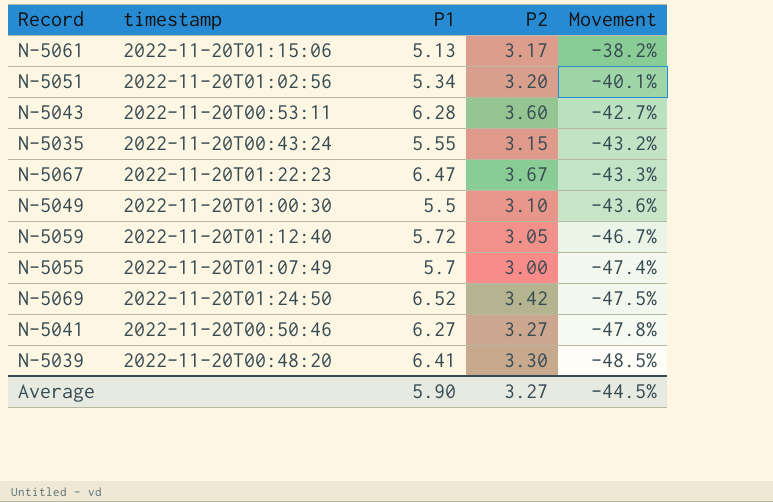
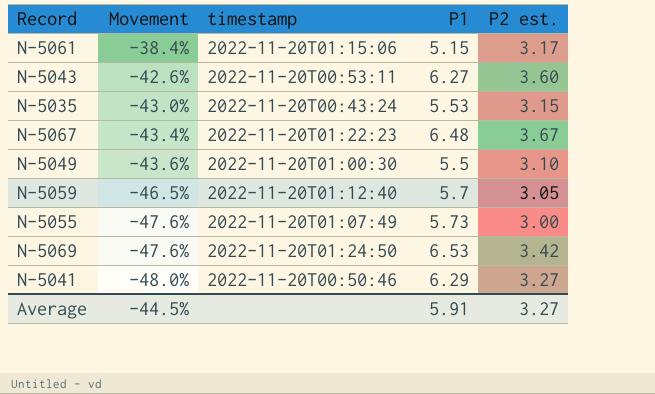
column Movement | position: 5 -> 2
column name: P2 -> P2 est.
row N-5051: 2022-11-20T01:02:56 | 5.34 | 3.20 | -40.1% -> none
row N-5039: 2022-11-20T00:48:20 | 6.41 | 3.30 | -48.5% -> none
N-5061 | Movement: -38.2% -> -38.4%
N-5061 | P1: 5.13 -> 5.15
N-5043 | Movement: -42.7% -> -42.6%
N-5043 | P1: 6.28 -> 6.27
N-5035 | Movement: -43.2% -> -43.0%
N-5035 | P1: 5.55 -> 5.53
N-5067 | Movement: -43.3% -> -43.4%
N-5067 | P1: 6.47 -> 6.48
N-5059 | Movement: -46.7% -> -46.5%
N-5059 | P1: 5.72 -> 5.7
N-5055 | Movement: -47.4% -> -47.6%
N-5055 | P1: 5.7 -> 5.73
N-5069 | Movement: -47.5% -> -47.6%
N-5069 | P1: 6.52 -> 6.53
N-5041 | Movement: -47.8% -> -48.0%
N-5041 | P1: 6.27 -> 6.29
Average | P1: 5.90 -> 5.91

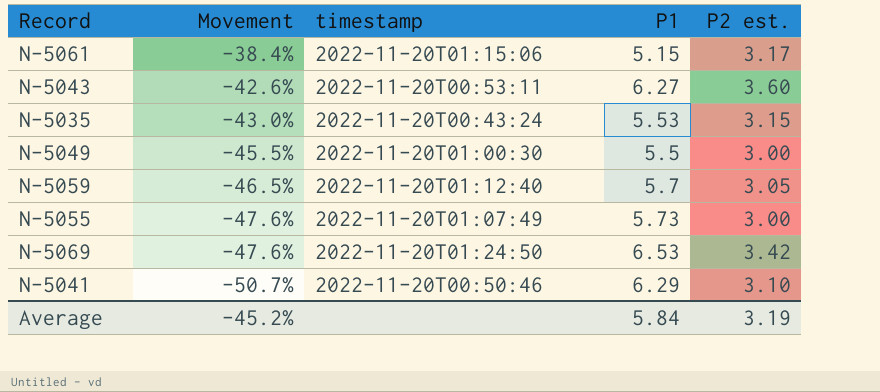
row N-5067: -43.4% | 2022-11-20T01:22:23 | 6.48 | 3.67 -> none
N-5049 | Movement: -43.6% -> -45.5%
N-5049 | P2 est.: 3.10 -> 3.00
N-5041 | Movement: -48.0% -> -50.7%
N-5041 | P2 est.: 3.27 -> 3.10
Average | Movement: -44.5% -> -45.2%
Average | P1: 5.91 -> 5.84
Average | P2 est.: 3.27 -> 3.19

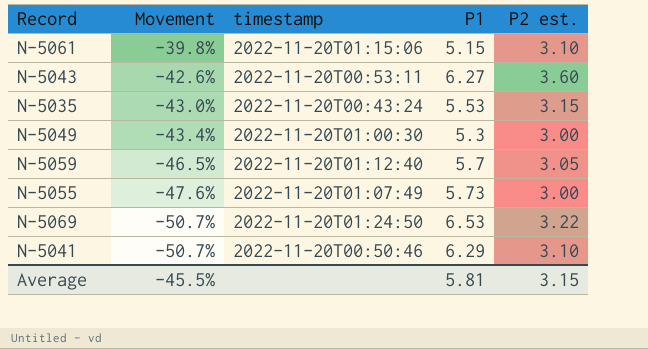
N-5061 | Movement: -38.4% -> -39.8%
N-5061 | P2 est.: 3.17 -> 3.10
N-5049 | Movement: -45.5% -> -43.4%
N-5049 | P1: 5.5 -> 5.3
N-5069 | Movement: -47.6% -> -50.7%
N-5069 | P2 est.: 3.42 -> 3.22
Average | Movement: -45.2% -> -45.5%
Average | P1: 5.84 -> 5.81
Average | P2 est.: 3.19 -> 3.15

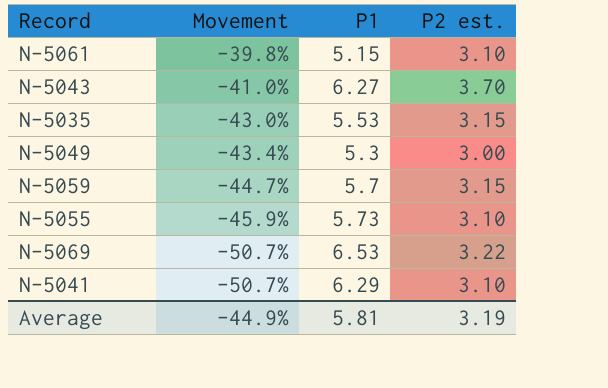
column timestamp | position: 3 -> none
N-5043 | Movement: -42.6% -> -41.0%
N-5043 | P2 est.: 3.60 -> 3.70
N-5059 | Movement: -46.5% -> -44.7%
N-5059 | P2 est.: 3.05 -> 3.15
N-5055 | Movement: -47.6% -> -45.9%
N-5055 | P2 est.: 3.00 -> 3.10
Average | Movement: -45.5% -> -44.9%
Average | P2 est.: 3.15 -> 3.19

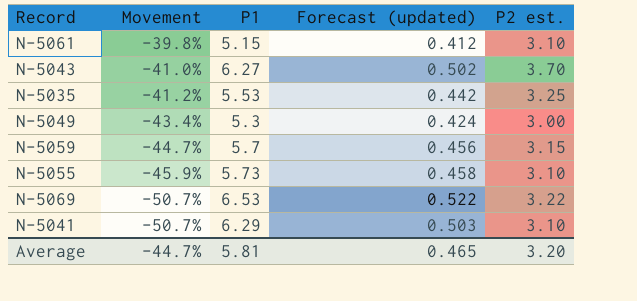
column Forecast (updated) | formula: none -> [P1] * 0.08
N-5035 | Movement: -43.0% -> -41.2%
N-5035 | P2 est.: 3.15 -> 3.25
Average | Movement: -44.9% -> -44.7%
Average | P2 est.: 3.19 -> 3.20

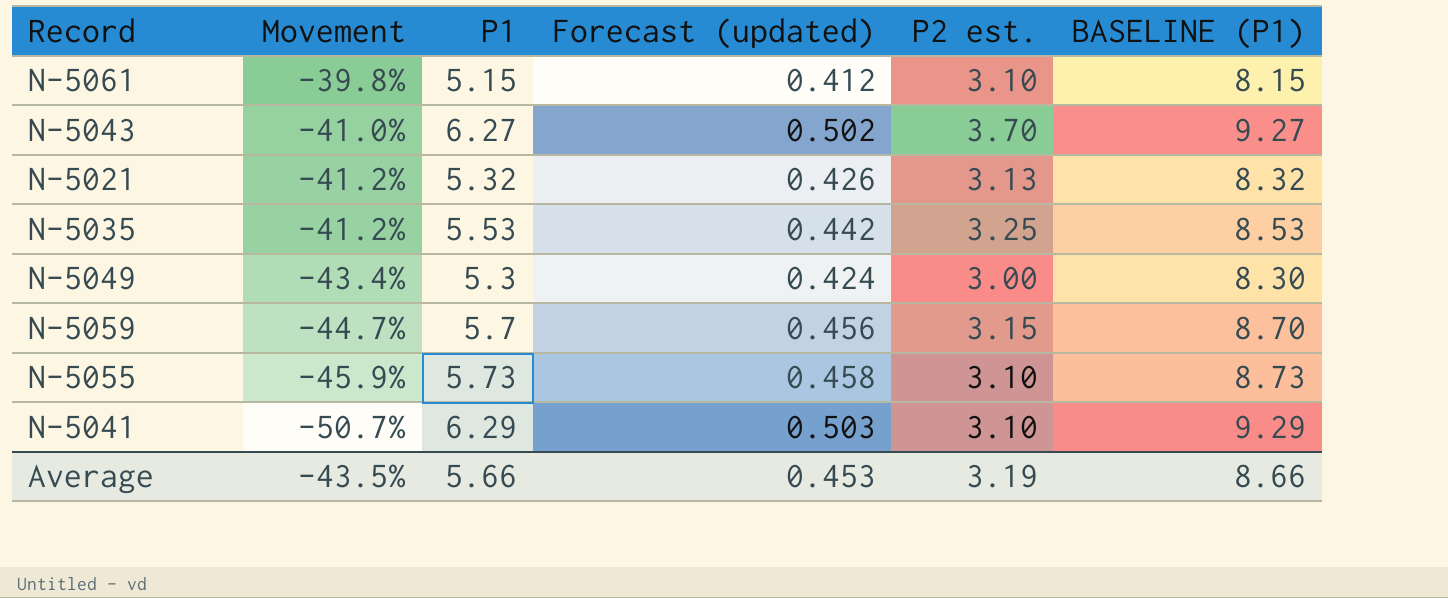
column BASELINE (P1) | formula: none -> [P1] + 3
row N-5069: -50.7% | 6.53 | 0.522 | 3.22 -> none
row N-5021: none -> -41.2% | 5.32 | 0.426 | 3.13 | 8.32
Average | Movement: -44.7% -> -43.5%
Average | P1: 5.81 -> 5.66
Average | Forecast (updated): 0.465 -> 0.453
Average | P2 est.: 3.20 -> 3.19

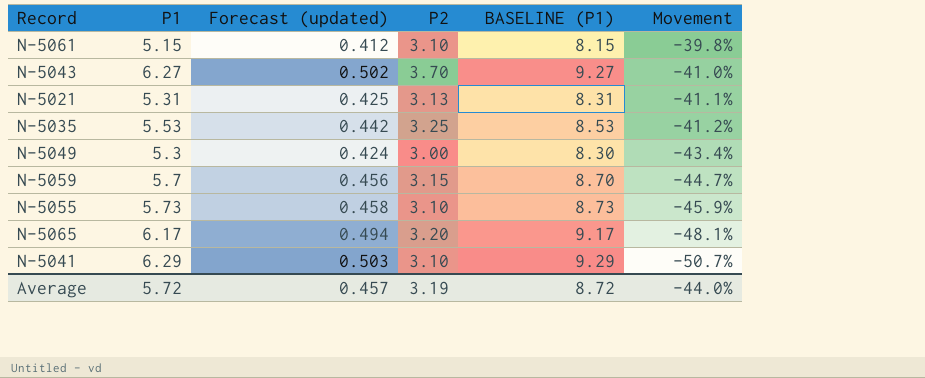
column name: P2 est. -> P2
column Movement | position: 2 -> 6
N-5021 | P1: 5.32 -> 5.31
N-5021 | Forecast (updated): 0.426 -> 0.425
N-5021 | BASELINE (P1): 8.32 -> 8.31
N-5021 | Movement: -41.2% -> -41.1%
row N-5065: none -> 6.17 | 0.494 | 3.20 | 9.17 | -48.1%
Average | P1: 5.66 -> 5.72
Average | Forecast (updated): 0.453 -> 0.457
Average | BASELINE (P1): 8.66 -> 8.72
Average | Movement: -43.5% -> -44.0%

